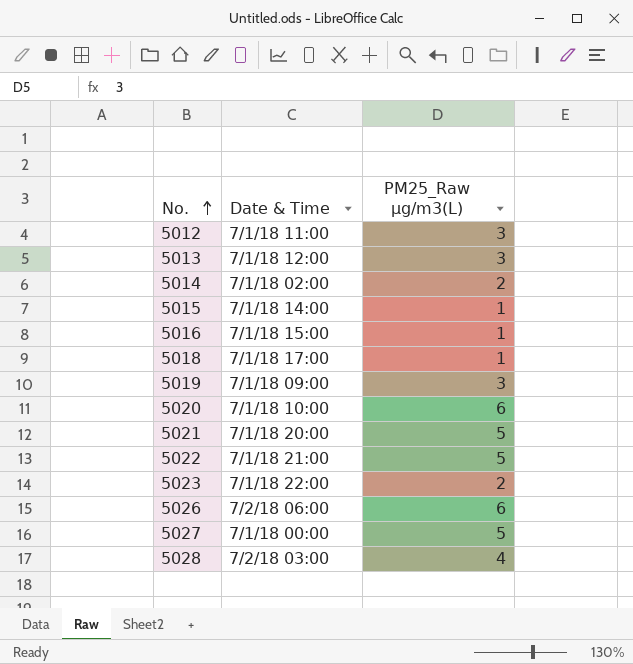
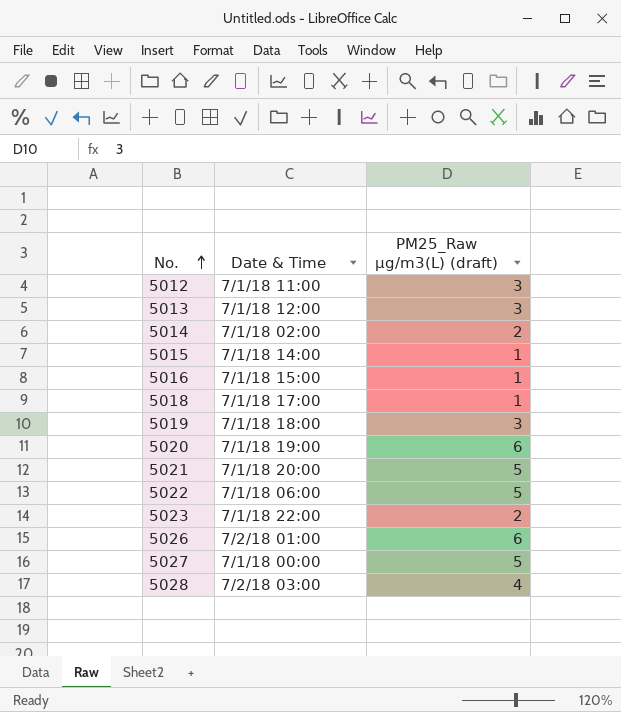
column name: PM25_Raw µg/m3(L) -> PM25_Raw µg/m3(L) (draft)
5019 | Date & Time: 7/1/18 09:00 -> 7/1/18 18:00
5020 | Date & Time: 7/1/18 10:00 -> 7/1/18 19:00
5022 | Date & Time: 7/1/18 21:00 -> 7/1/18 06:00
5026 | Date & Time: 7/2/18 06:00 -> 7/2/18 01:00

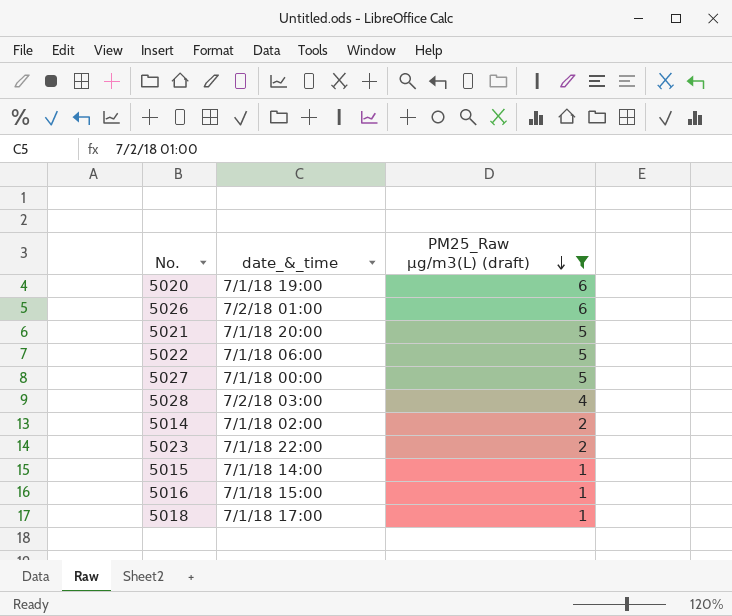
filter: none -> PM25_Raw µg/m3(L) (draft) != 3
row order: No. ascending -> PM25_Raw µg/m3(L) (draft) descending
column name: Date & Time -> date_&_time

